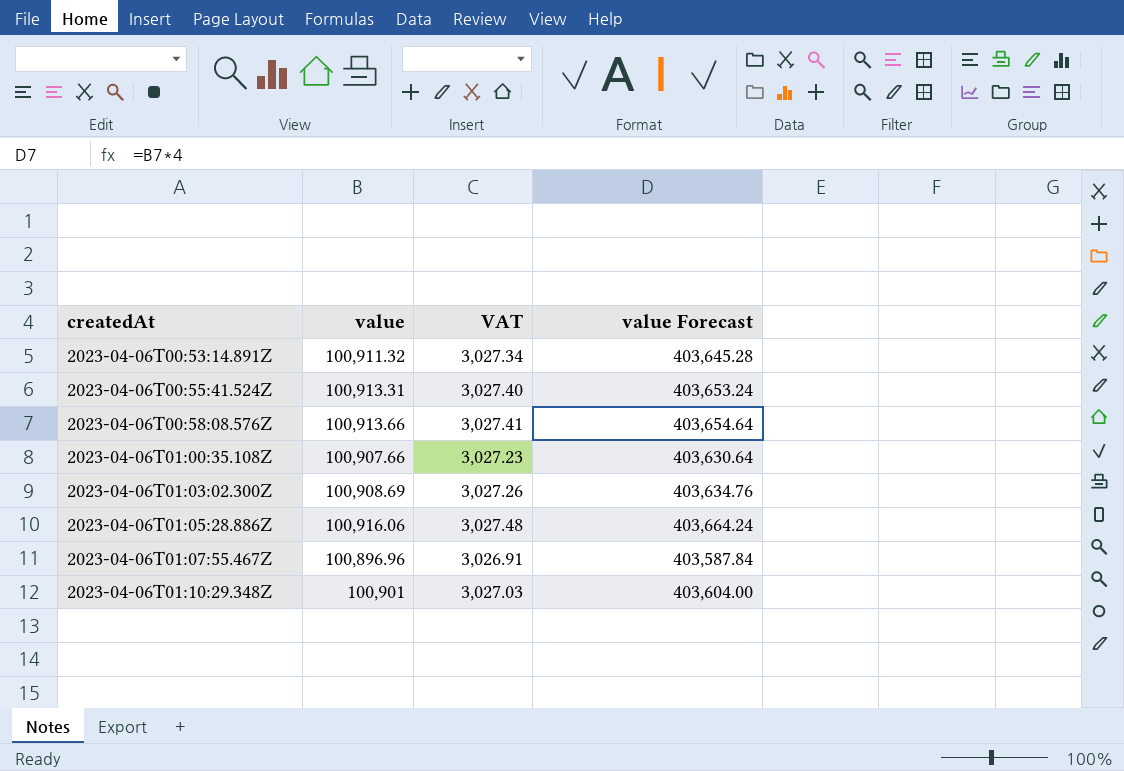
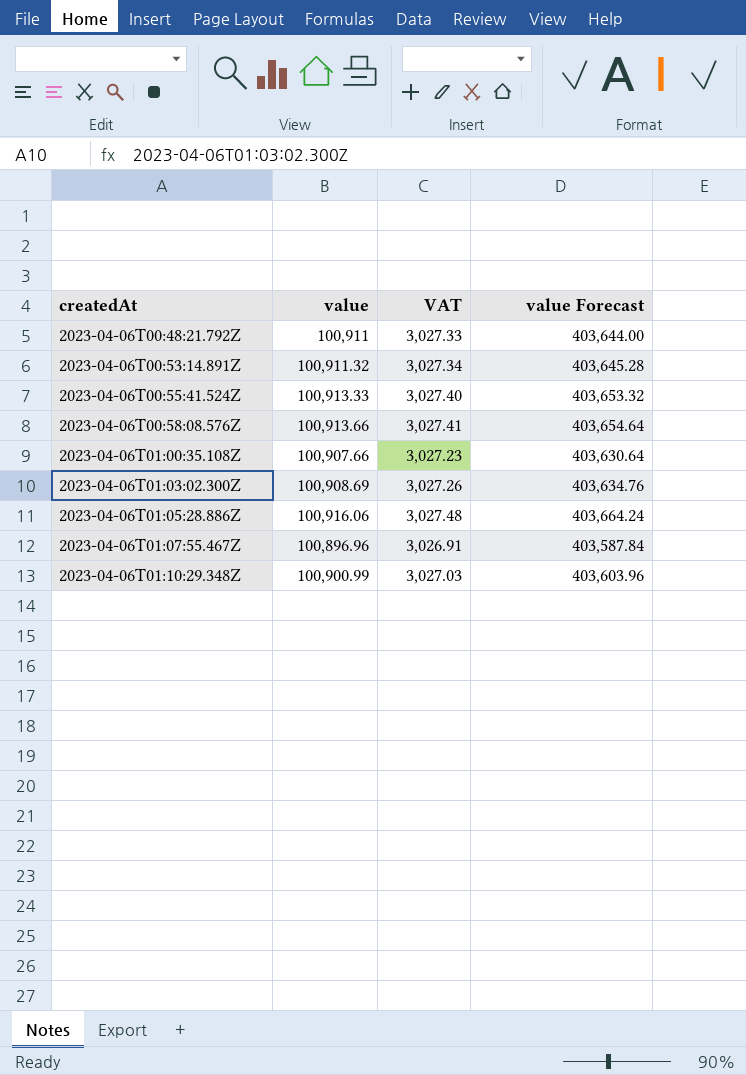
row 2023-04-06T00:48:21.792Z: none -> 100,911 | 3,027.33 | 403,644.00
2023-04-06T00:55:41.524Z | value: 100,913.31 -> 100,913.33
2023-04-06T00:55:41.524Z | value Forecast: 403,653.24 -> 403,653.32
2023-04-06T01:10:29.348Z | value: 100,901 -> 100,900.99
2023-04-06T01:10:29.348Z | value Forecast: 403,604.00 -> 403,603.96

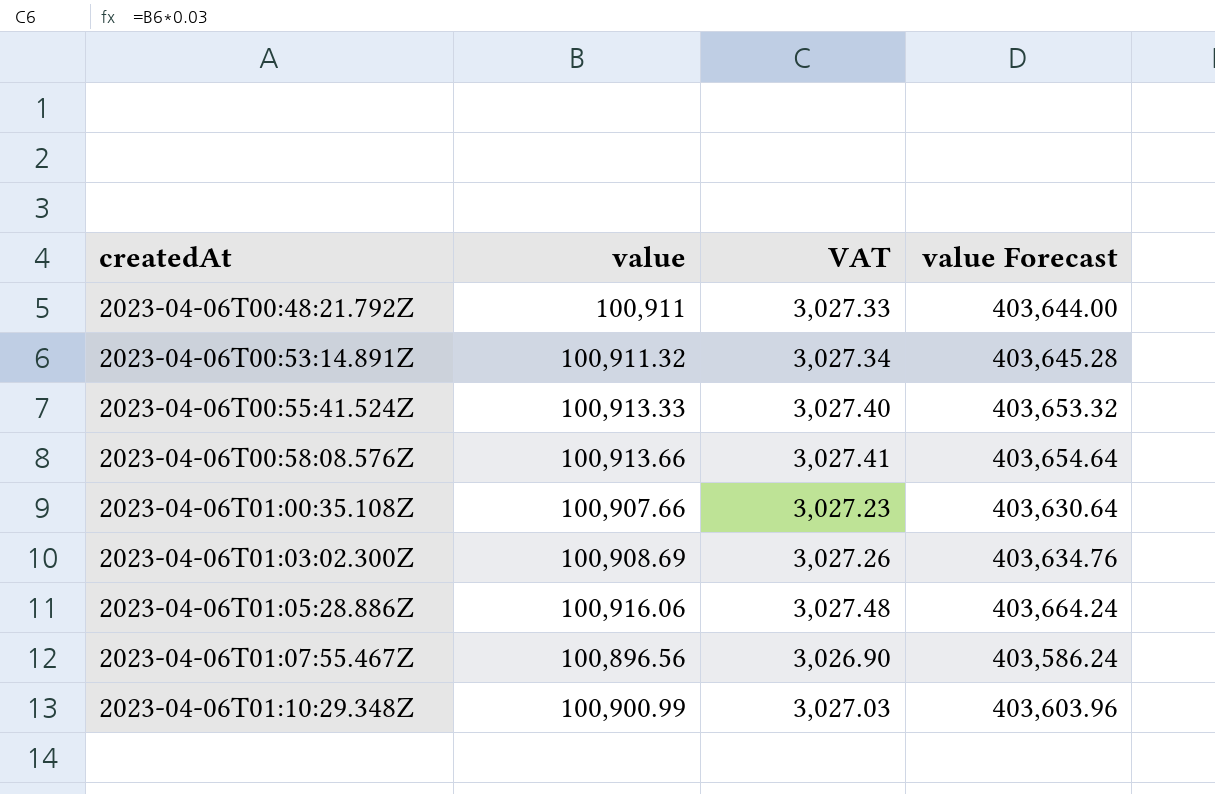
2023-04-06T01:07:55.467Z | value: 100,896.96 -> 100,896.56
2023-04-06T01:07:55.467Z | VAT: 3,026.91 -> 3,026.90
2023-04-06T01:07:55.467Z | value Forecast: 403,587.84 -> 403,586.24

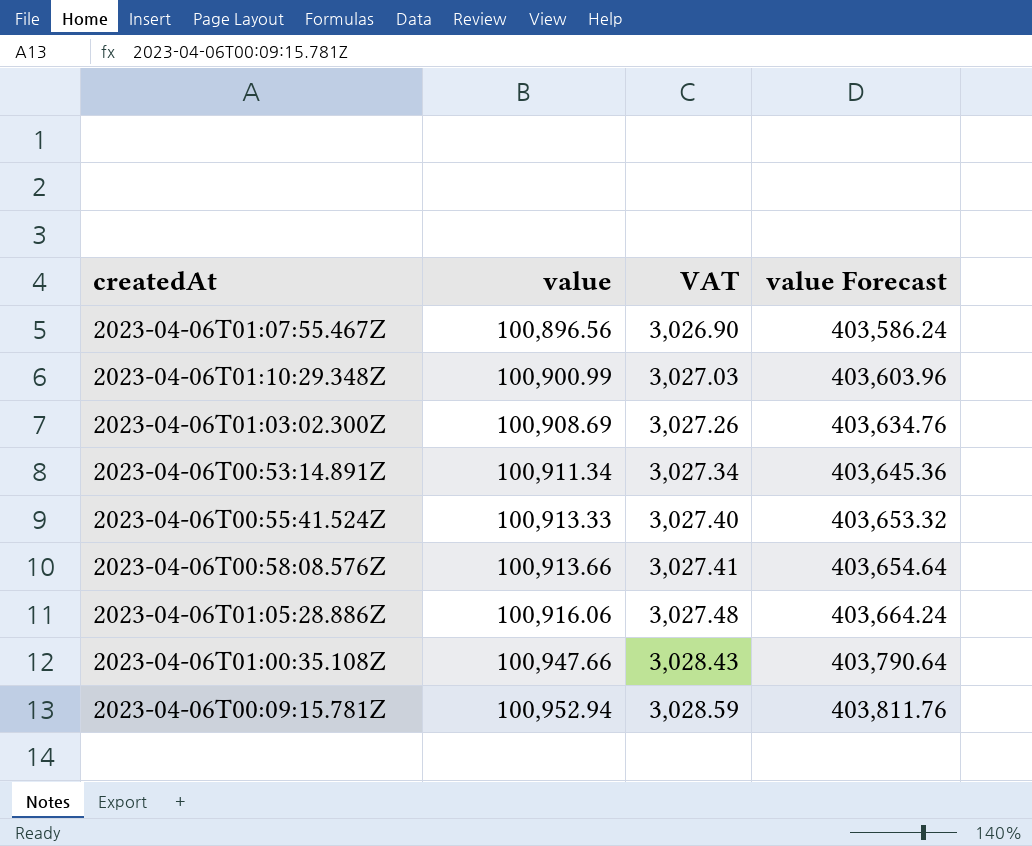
row order: createdAt ascending -> value ascending
row 2023-04-06T00:48:21.792Z: 100,911 | 3,027.33 | 403,644.00 -> none
2023-04-06T00:53:14.891Z | value: 100,911.32 -> 100,911.34
2023-04-06T00:53:14.891Z | value Forecast: 403,645.28 -> 403,645.36
2023-04-06T01:00:35.108Z | value: 100,907.66 -> 100,947.66
2023-04-06T01:00:35.108Z | VAT: 3,027.23 -> 3,028.43
2023-04-06T01:00:35.108Z | value Forecast: 403,630.64 -> 403,790.64
row 2023-04-06T00:09:15.781Z: none -> 100,952.94 | 3,028.59 | 403,811.76

